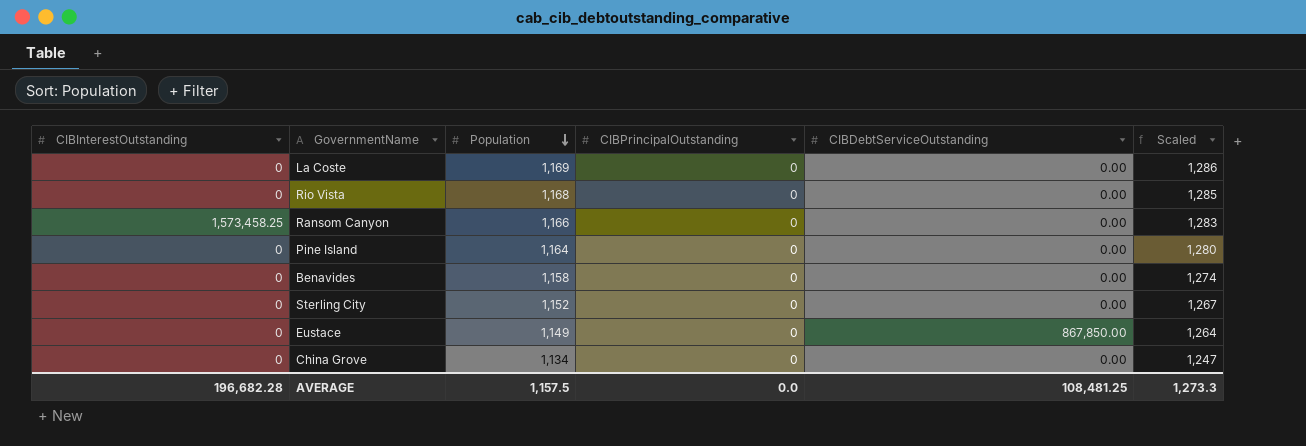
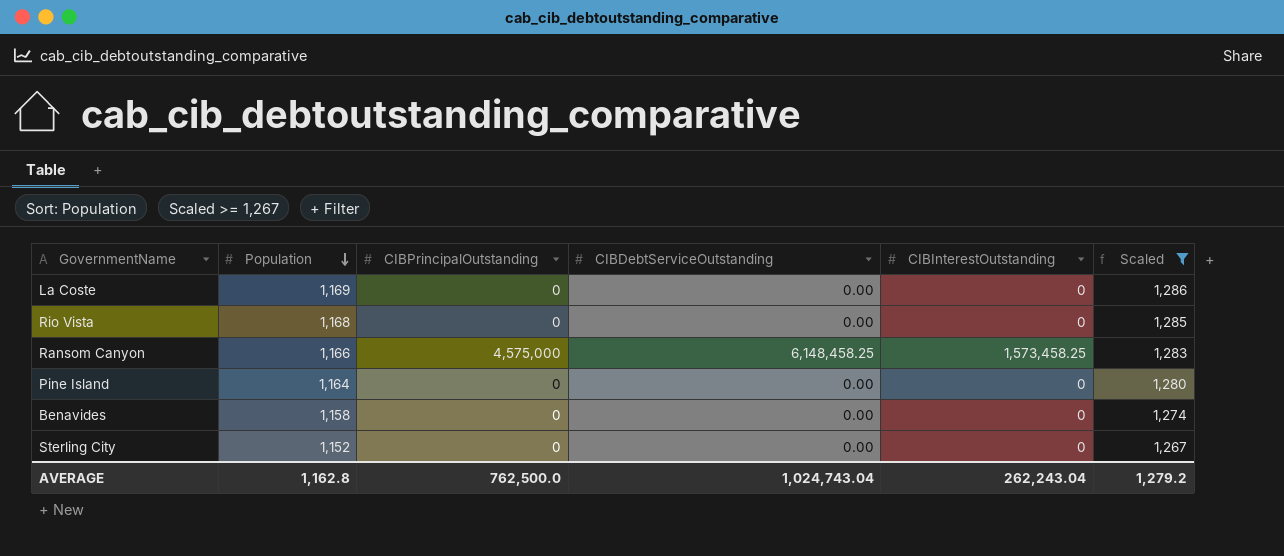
filter: none -> Scaled >= 1,267
column CIBInterestOutstanding | position: 1 -> 5
Ransom Canyon | CIBPrincipalOutstanding: 0 -> 4,575,000
Ransom Canyon | CIBDebtServiceOutstanding: 0.00 -> 6,148,458.25
AVERAGE | Population: 1,157.5 -> 1,162.8
AVERAGE | CIBPrincipalOutstanding: 0.0 -> 762,500.0
AVERAGE | CIBDebtServiceOutstanding: 108,481.25 -> 1,024,743.04
AVERAGE | CIBInterestOutstanding: 196,682.28 -> 262,243.04
AVERAGE | Scaled: 1,273.3 -> 1,279.2

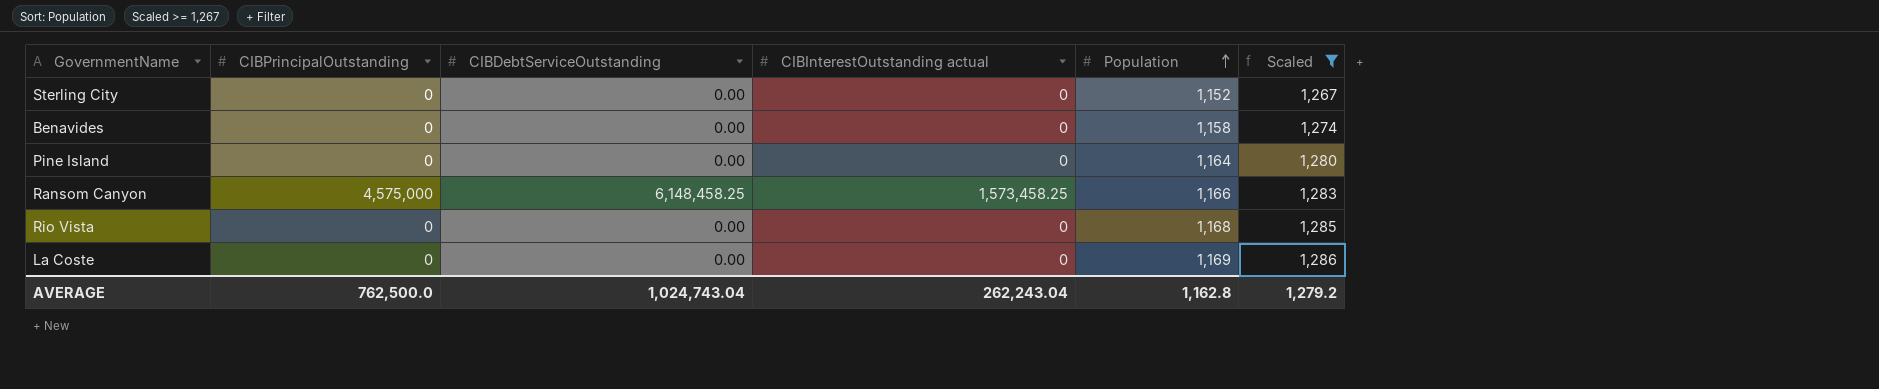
row order: Population descending -> Population ascending
column name: CIBInterestOutstanding -> CIBInterestOutstanding actual
column Population | position: 2 -> 5

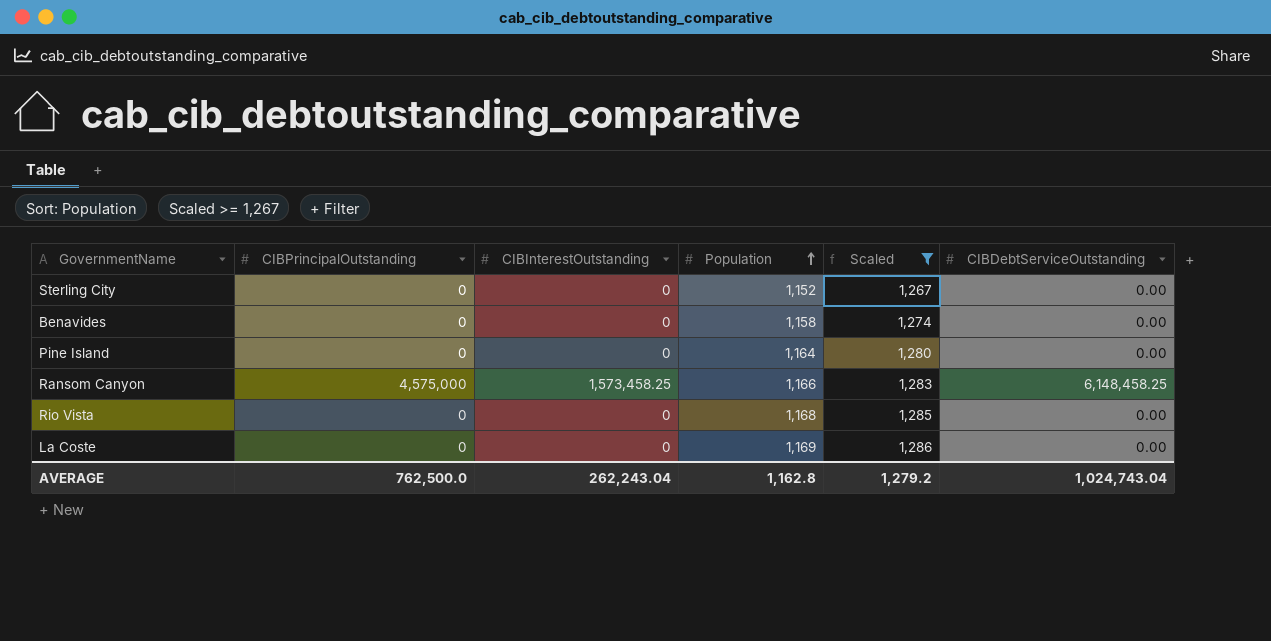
column name: CIBInterestOutstanding actual -> CIBInterestOutstanding
column CIBDebtServiceOutstanding | position: 3 -> 6

